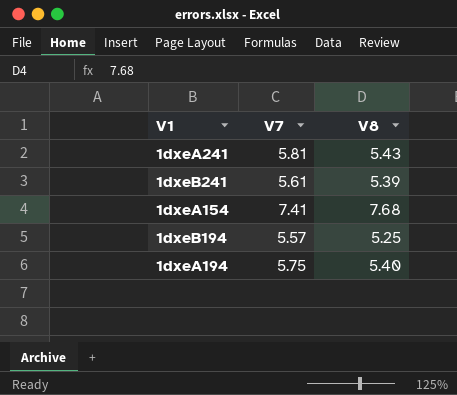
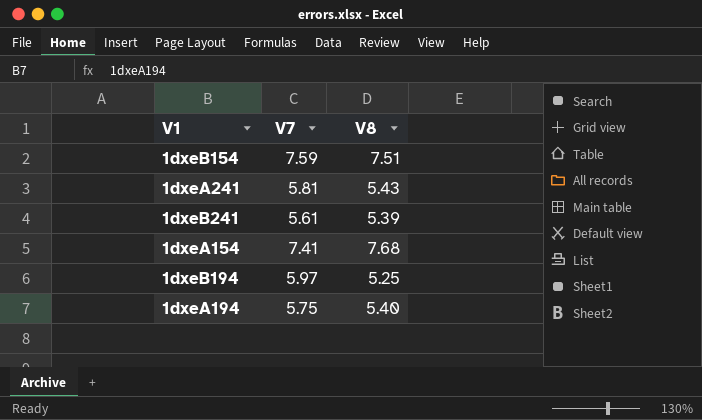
row 1dxeB154: none -> 7.59 | 7.51
1dxeB194 | V7: 5.57 -> 5.97

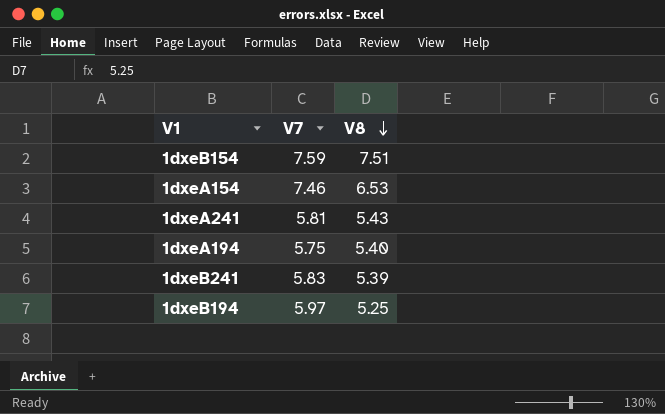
row order: none -> V8 descending
1dxeA154 | V7: 7.41 -> 7.46
1dxeA154 | V8: 7.68 -> 6.53
1dxeB241 | V7: 5.61 -> 5.83

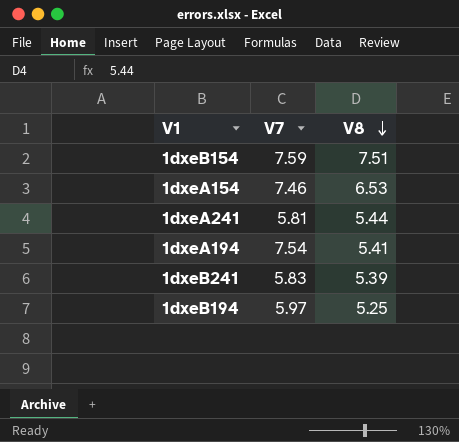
1dxeA241 | V8: 5.43 -> 5.44
1dxeA194 | V7: 5.75 -> 7.54
1dxeA194 | V8: 5.40 -> 5.41

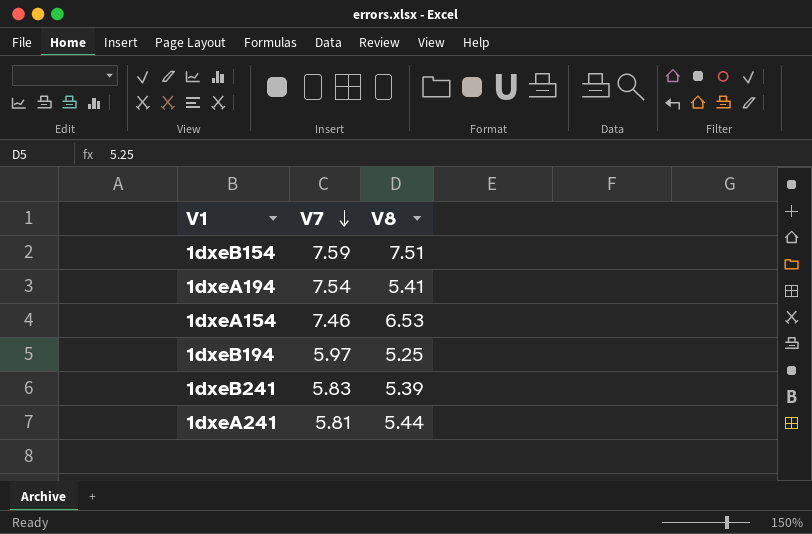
row order: V8 descending -> V7 descending

